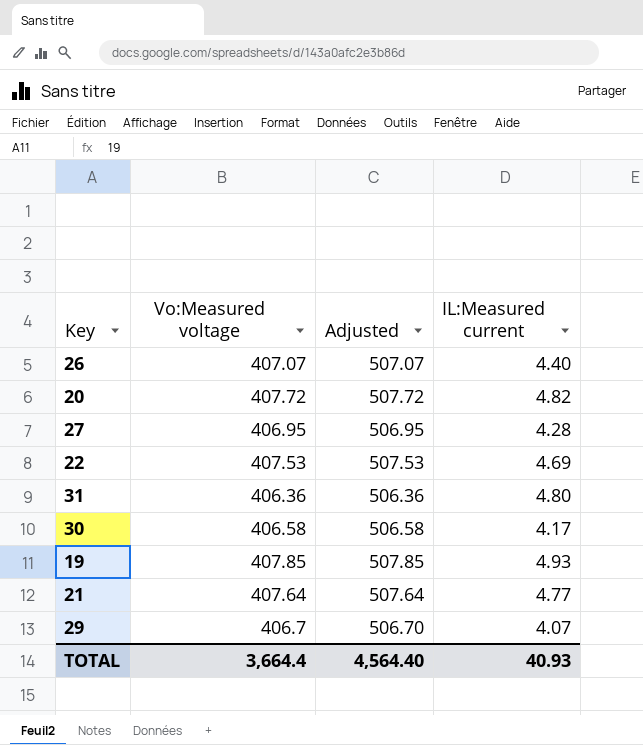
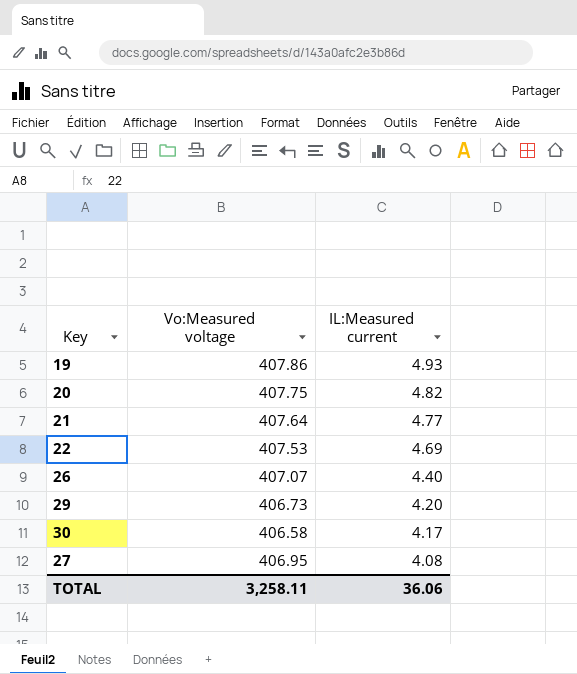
row order: none -> IL:Measured current descending
column Adjusted | formula: [Vo:Measured voltage] + 100 -> none
row 31: 406.36 | 506.36 | 4.80 -> none
19 | Vo:Measured voltage: 407.85 -> 407.86
20 | Vo:Measured voltage: 407.72 -> 407.75
29 | Vo:Measured voltage: 406.7 -> 406.73
29 | IL:Measured current: 4.07 -> 4.20
27 | IL:Measured current: 4.28 -> 4.08
TOTAL | Vo:Measured voltage: 3,664.4 -> 3,258.11
TOTAL | IL:Measured current: 40.93 -> 36.06

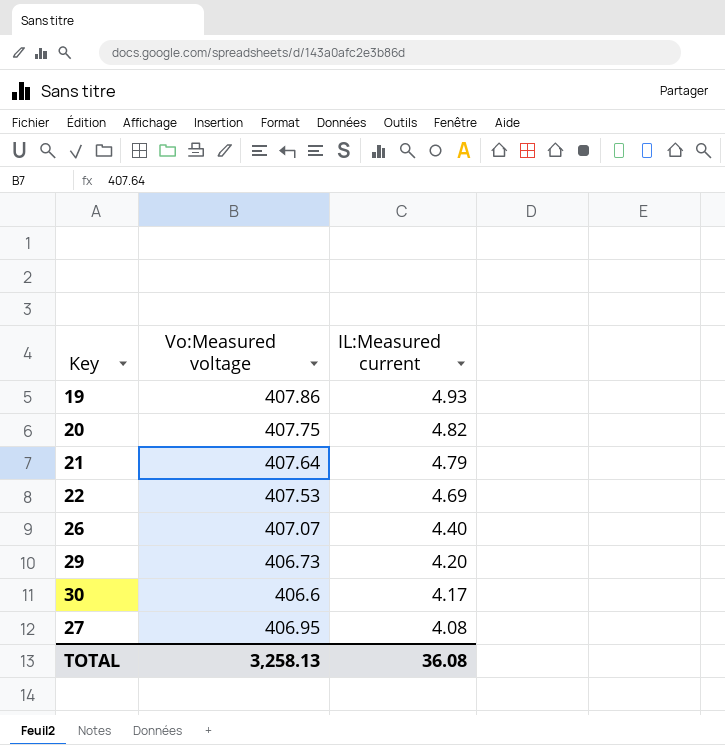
21 | IL:Measured current: 4.77 -> 4.79
30 | Vo:Measured voltage: 406.58 -> 406.6
TOTAL | Vo:Measured voltage: 3,258.11 -> 3,258.13
TOTAL | IL:Measured current: 36.06 -> 36.08

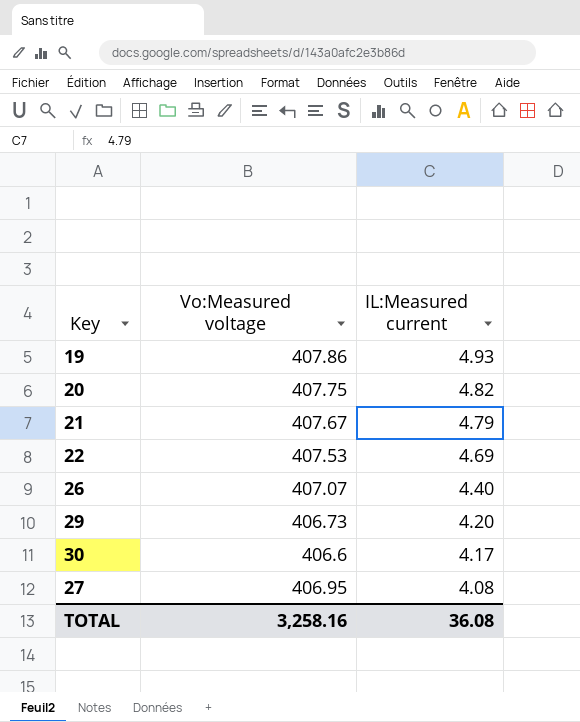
21 | Vo:Measured voltage: 407.64 -> 407.67
TOTAL | Vo:Measured voltage: 3,258.13 -> 3,258.16

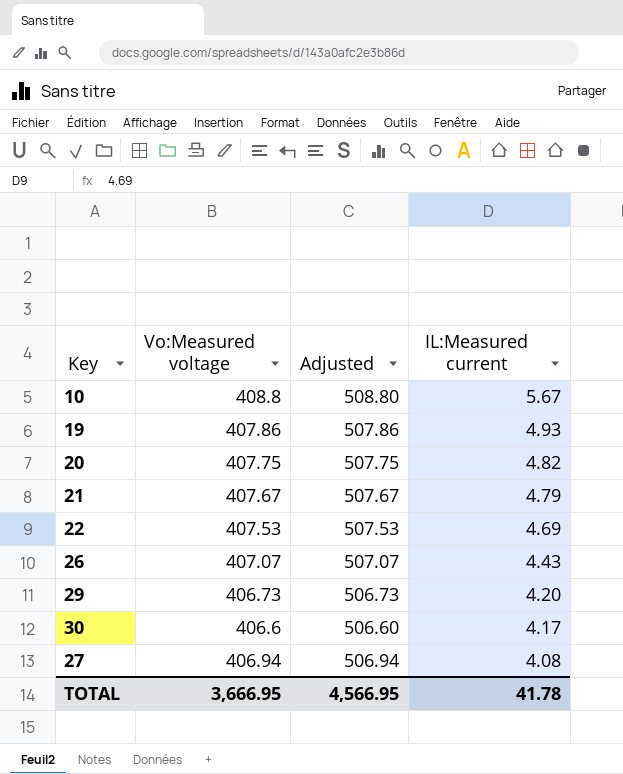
column Adjusted | formula: none -> [Vo:Measured voltage] + 100
row 10: none -> 408.8 | 508.80 | 5.67
26 | IL:Measured current: 4.40 -> 4.43
27 | Vo:Measured voltage: 406.95 -> 406.94
TOTAL | Vo:Measured voltage: 3,258.16 -> 3,666.95
TOTAL | IL:Measured current: 36.08 -> 41.78

